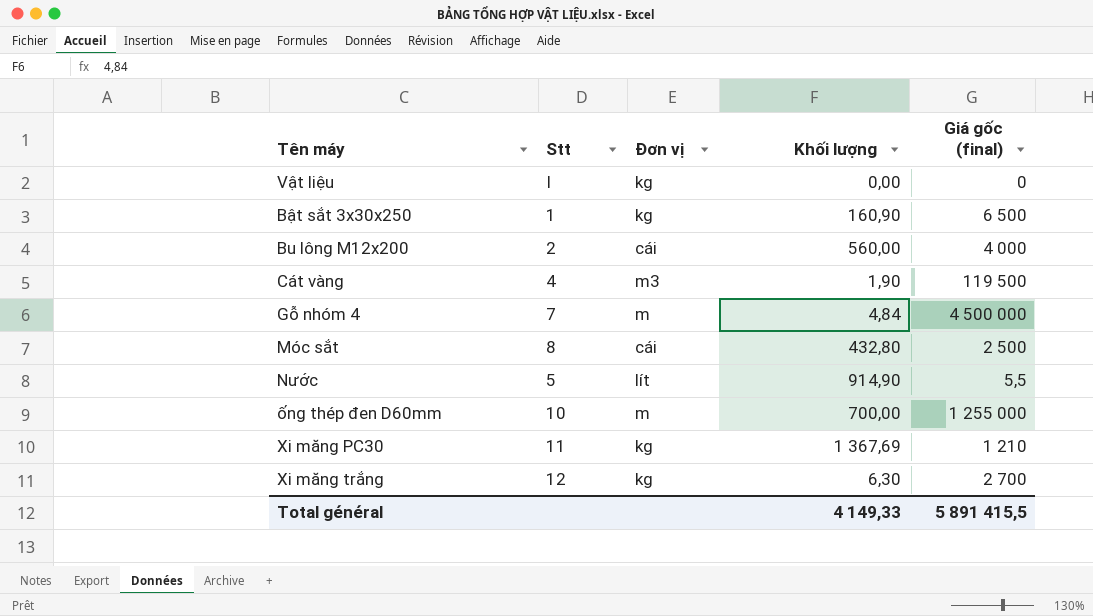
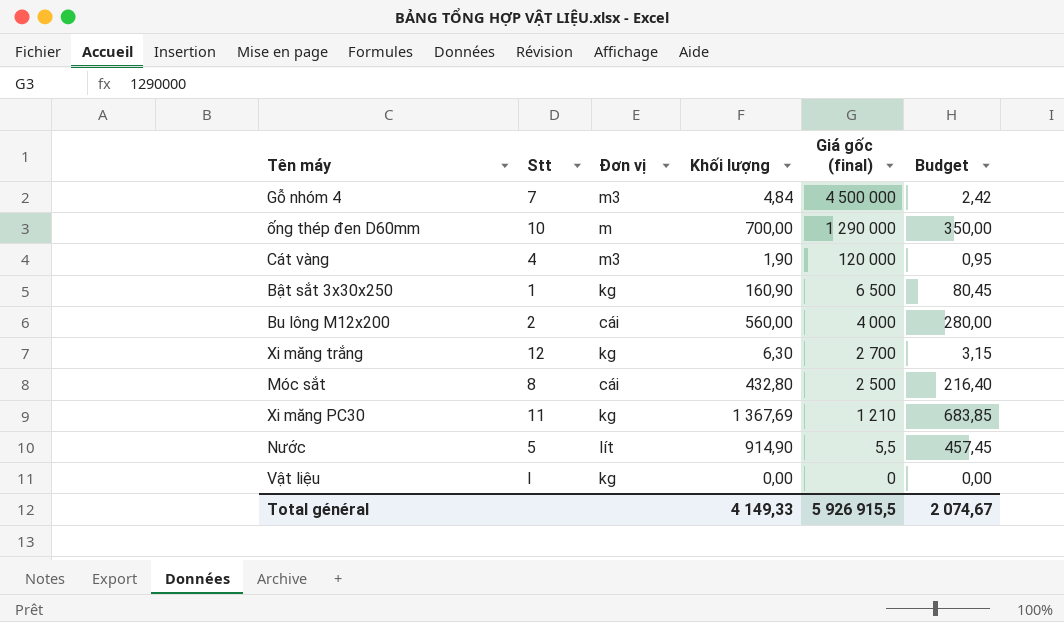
row order: none -> Giá gốc (final) descending
column Budget | formula: none -> [Khối lượng] * 0,5
Gỗ nhóm 4 | Đơn vị: m -> m3
ống thép đen D60mm | Giá gốc (final): 1 255 000 -> 1 290 000
Cát vàng | Giá gốc (final): 119 500 -> 120 000
Total général | Giá gốc (final): 5 891 415,5 -> 5 926 915,5

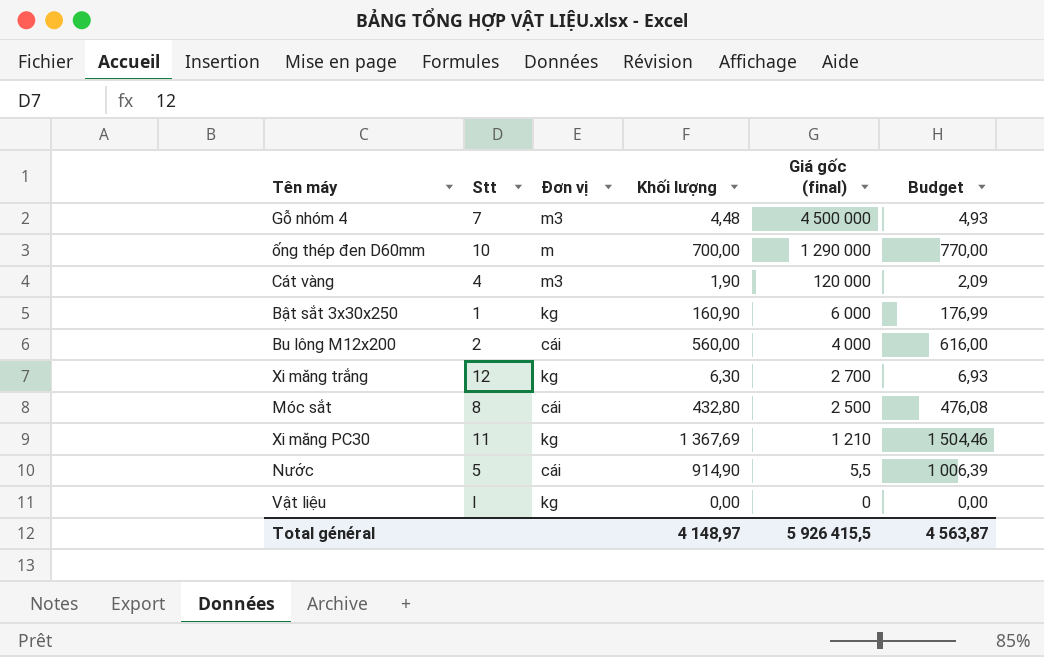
column Budget | formula: [Khối lượng] * 0,5 -> [Khối lượng] * 1,1
Gỗ nhóm 4 | Khối lượng: 4,84 -> 4,48
Bật sắt 3x30x250 | Giá gốc (final): 6 500 -> 6 000
Nước | Đơn vị: lít -> cái
Total général | Khối lượng: 4 149,33 -> 4 148,97
Total général | Giá gốc (final): 5 926 915,5 -> 5 926 415,5
Total général | Budget: 2 074,67 -> 4 563,87

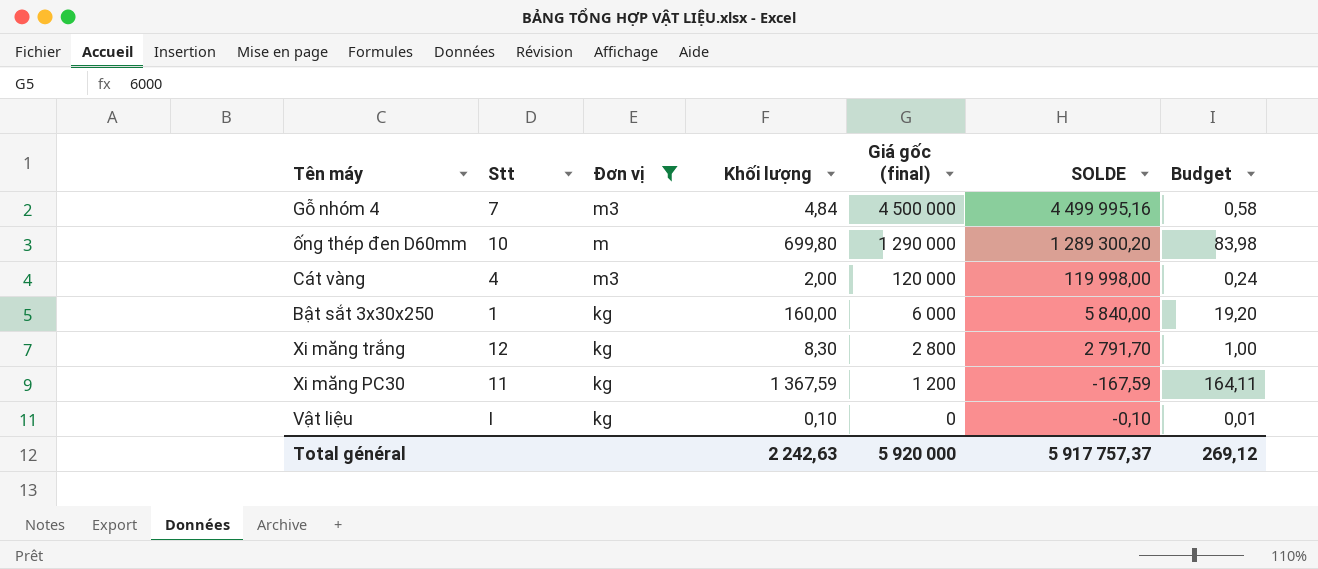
filter: none -> Đơn vị != cái
column SOLDE | formula: none -> [Giá gốc (final)] - [Khối lượng]
column Budget | formula: [Khối lượng] * 1,1 -> [Khối lượng] * 0,12
Gỗ nhóm 4 | Khối lượng: 4,48 -> 4,84
ống thép đen D60mm | Khối lượng: 700,00 -> 699,80
Cát vàng | Khối lượng: 1,90 -> 2,00
Bật sắt 3x30x250 | Khối lượng: 160,90 -> 160,00
Xi măng trắng | Khối lượng: 6,30 -> 8,30
Xi măng trắng | Giá gốc (final): 2 700 -> 2 800
Xi măng PC30 | Khối lượng: 1 367,69 -> 1 367,59
Xi măng PC30 | Giá gốc (final): 1 210 -> 1 200
Vật liệu | Khối lượng: 0,00 -> 0,10
Total général | Khối lượng: 4 148,97 -> 2 242,63
Total général | Giá gốc (final): 5 926 415,5 -> 5 920 000
Total général | Budget: 4 563,87 -> 269,12

